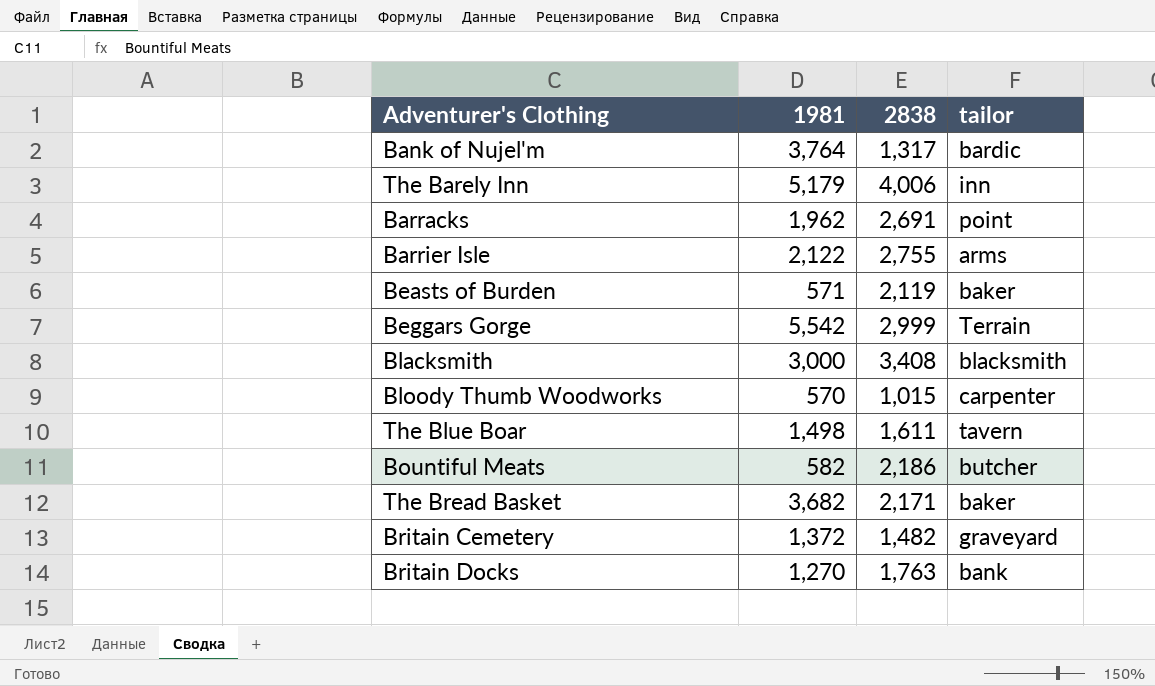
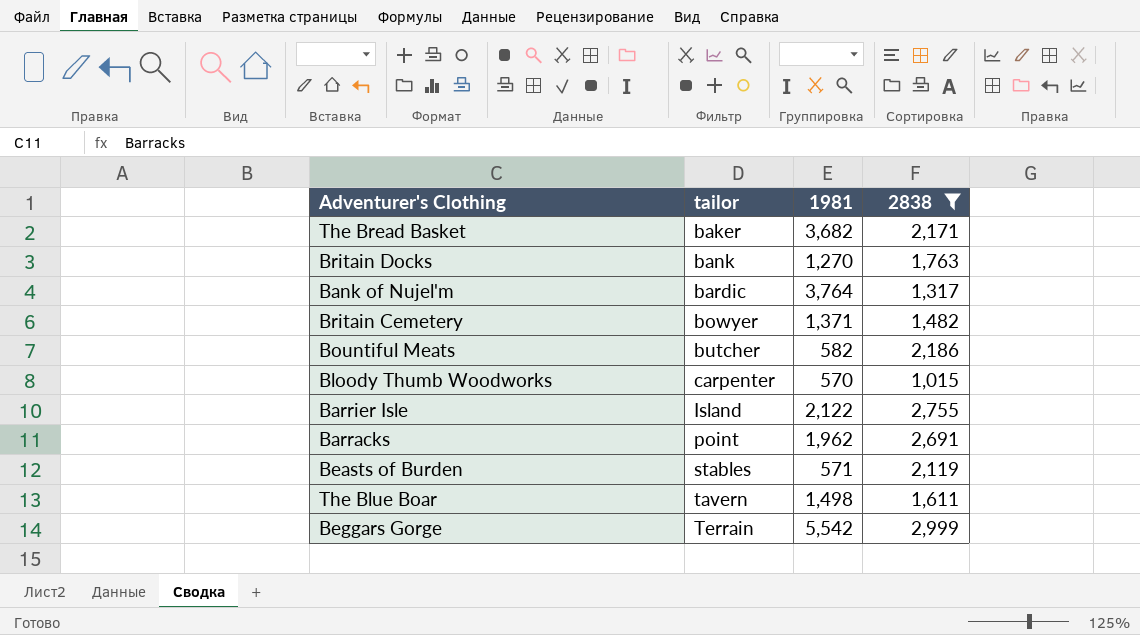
filter: none -> 2838 <= 2,999
row order: none -> tailor ascending
column tailor | position: 4 -> 2
Britain Cemetery | tailor: graveyard -> bowyer
Britain Cemetery | 1981: 1,372 -> 1,371
Barrier Isle | tailor: arms -> Island
Beasts of Burden | tailor: baker -> stables

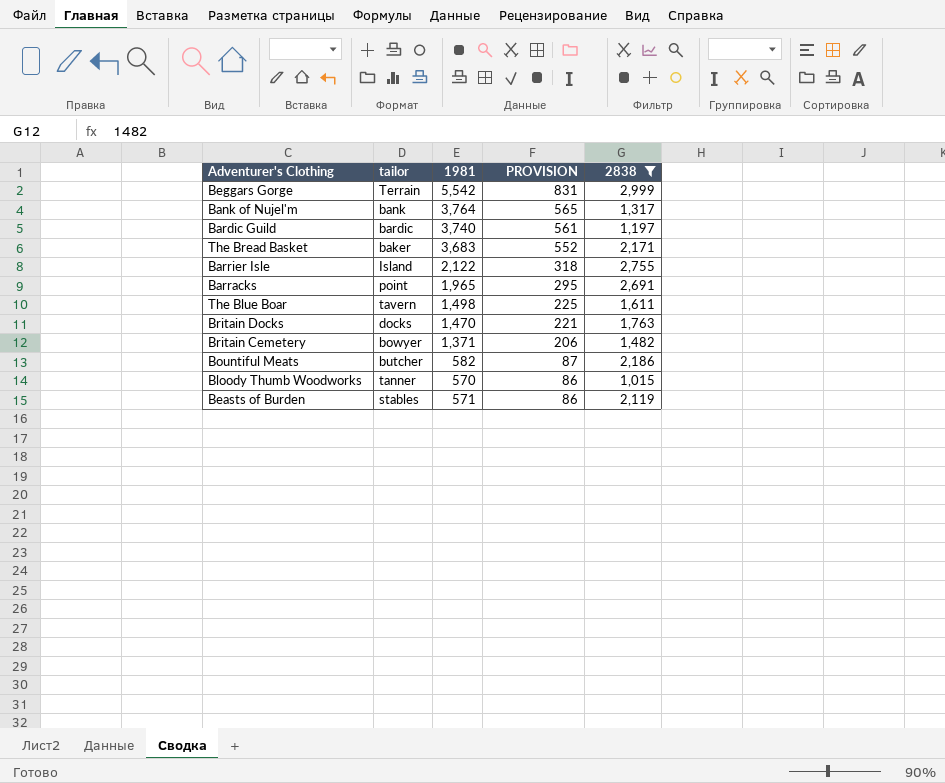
row order: tailor ascending -> PROVISION descending
column PROVISION | formula: none -> [1981] * 0.15
Bank of Nujel'm | tailor: bardic -> bank
row Bardic Guild: none -> bardic | 3,740 | 561 | 1,197
The Bread Basket | 1981: 3,682 -> 3,683
Barracks | 1981: 1,962 -> 1,965
Britain Docks | tailor: bank -> docks
Britain Docks | 1981: 1,270 -> 1,470
Bloody Thumb Woodworks | tailor: carpenter -> tanner

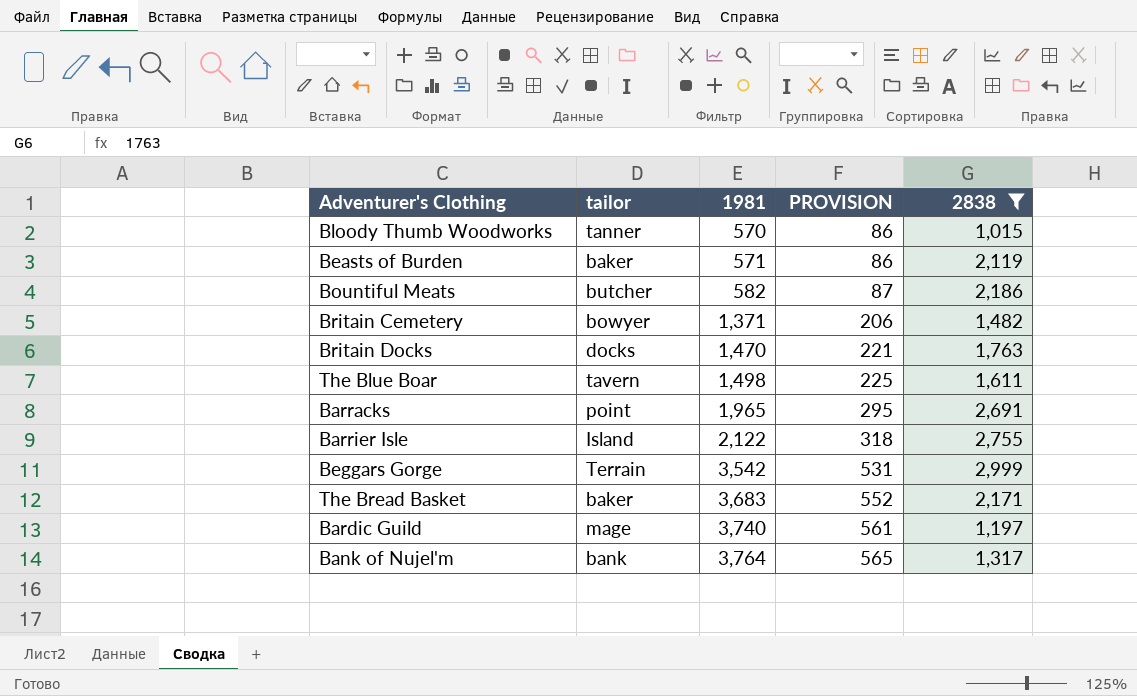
row order: PROVISION descending -> 1981 ascending
Beasts of Burden | tailor: stables -> baker
Beggars Gorge | 1981: 5,542 -> 3,542
Beggars Gorge | PROVISION: 831 -> 531
Bardic Guild | tailor: bardic -> mage

